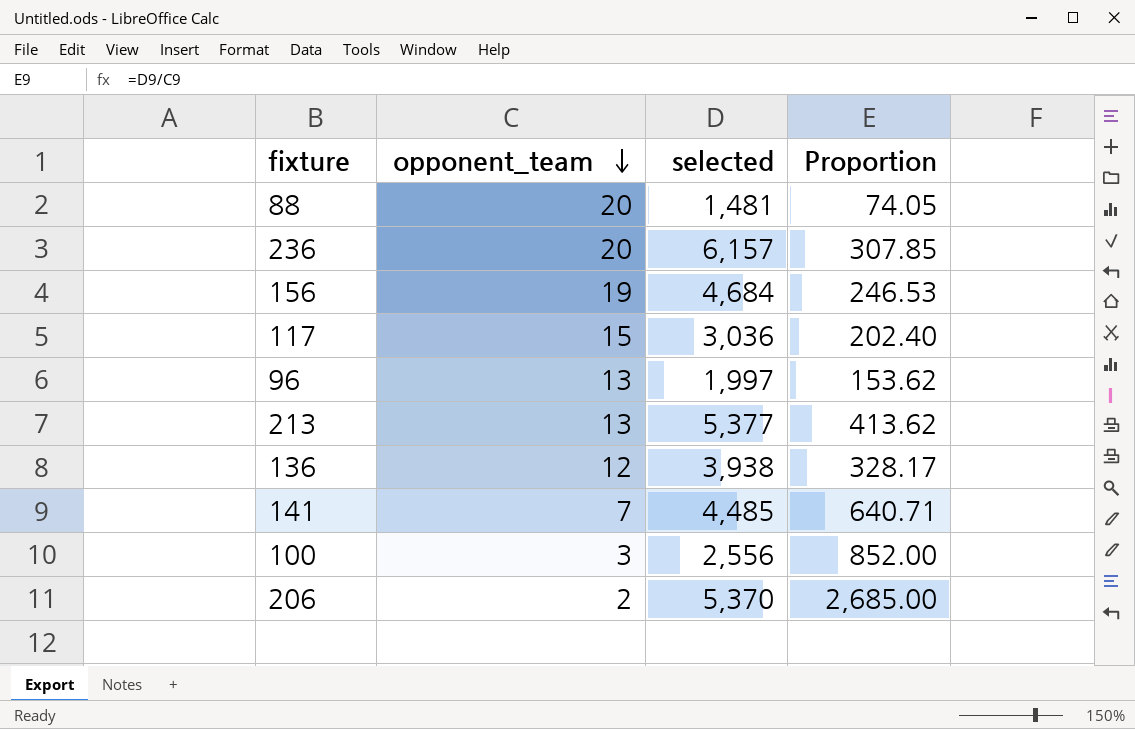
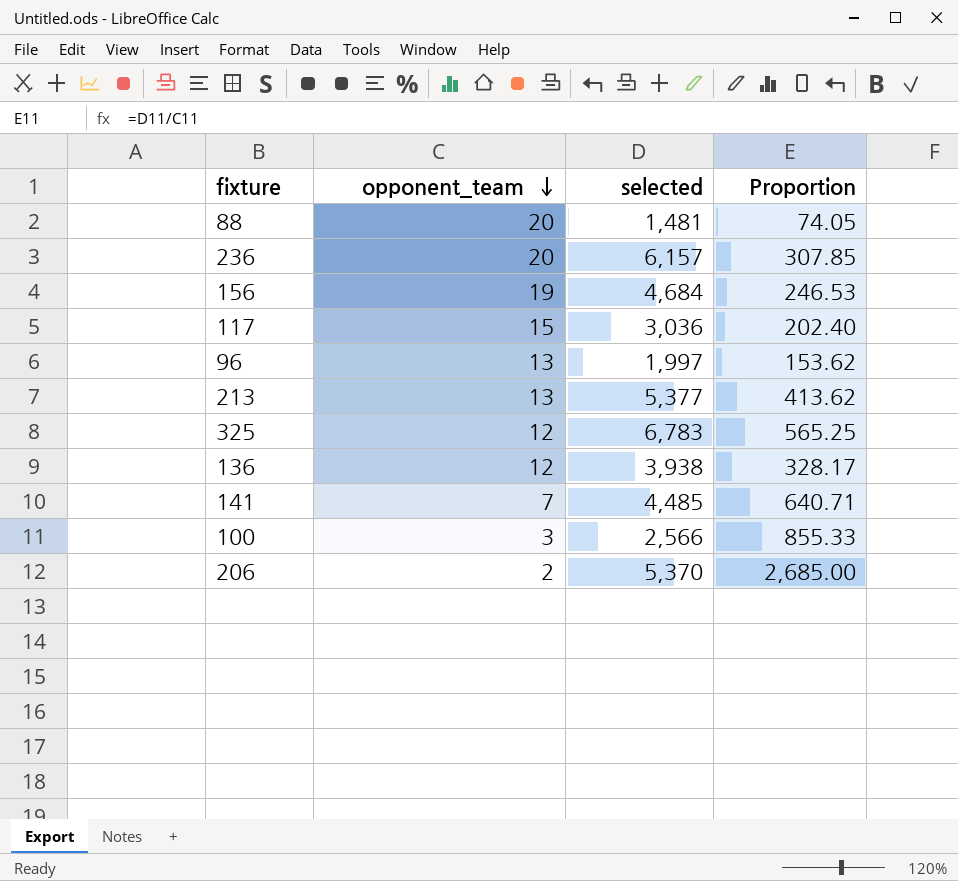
row 325: none -> 12 | 6,783 | 565.25
100 | selected: 2,556 -> 2,566
100 | Proportion: 852.00 -> 855.33

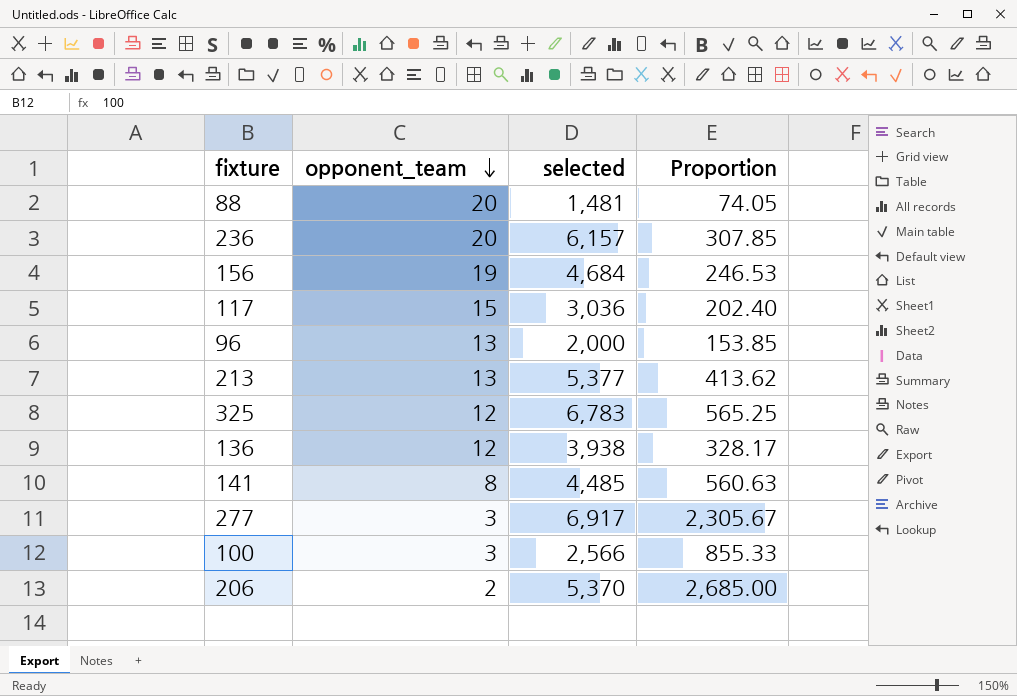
96 | selected: 1,997 -> 2,000
96 | Proportion: 153.62 -> 153.85
141 | opponent_team: 7 -> 8
141 | Proportion: 640.71 -> 560.63
row 277: none -> 3 | 6,917 | 2,305.67

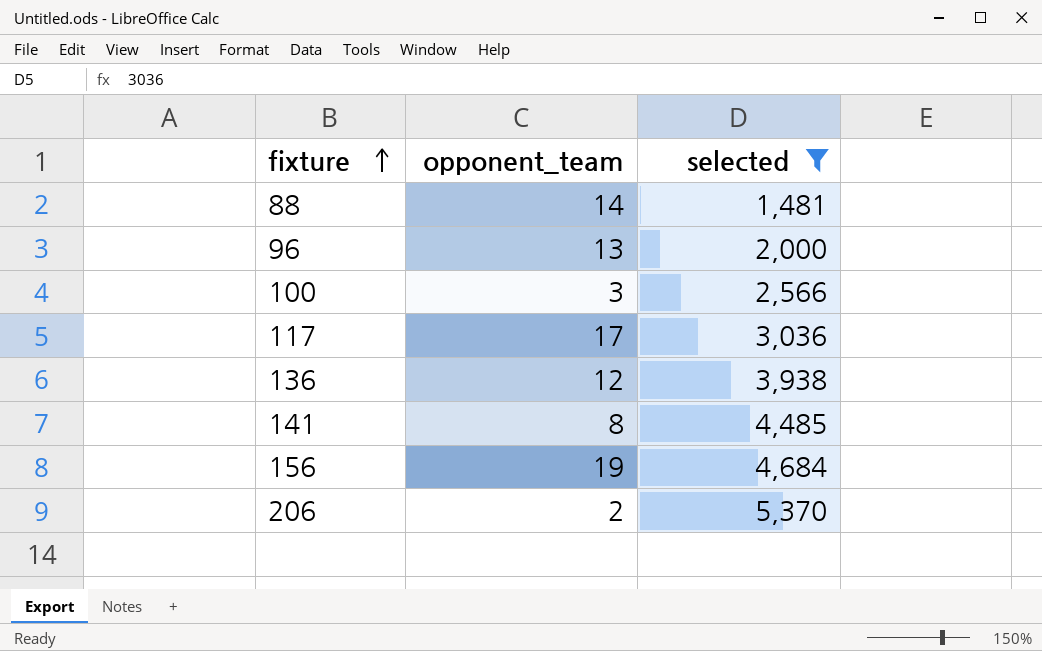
filter: none -> selected <= 5,370
row order: opponent_team descending -> fixture ascending
column Proportion | formula: [selected] / [opponent_team] -> none
88 | opponent_team: 20 -> 14
117 | opponent_team: 15 -> 17

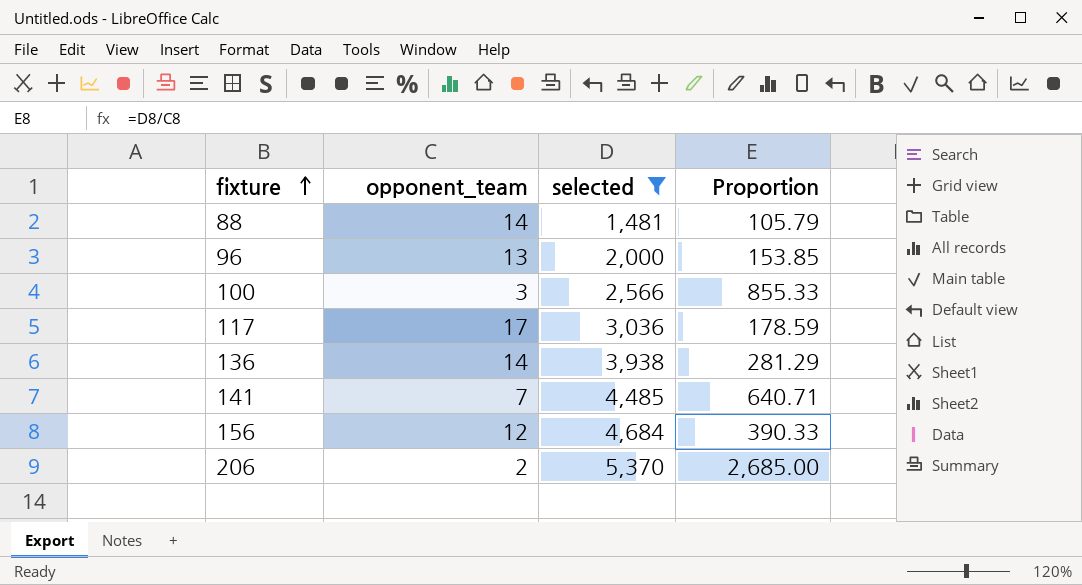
column Proportion | formula: none -> [selected] / [opponent_team]
136 | opponent_team: 12 -> 14
141 | opponent_team: 8 -> 7
156 | opponent_team: 19 -> 12

